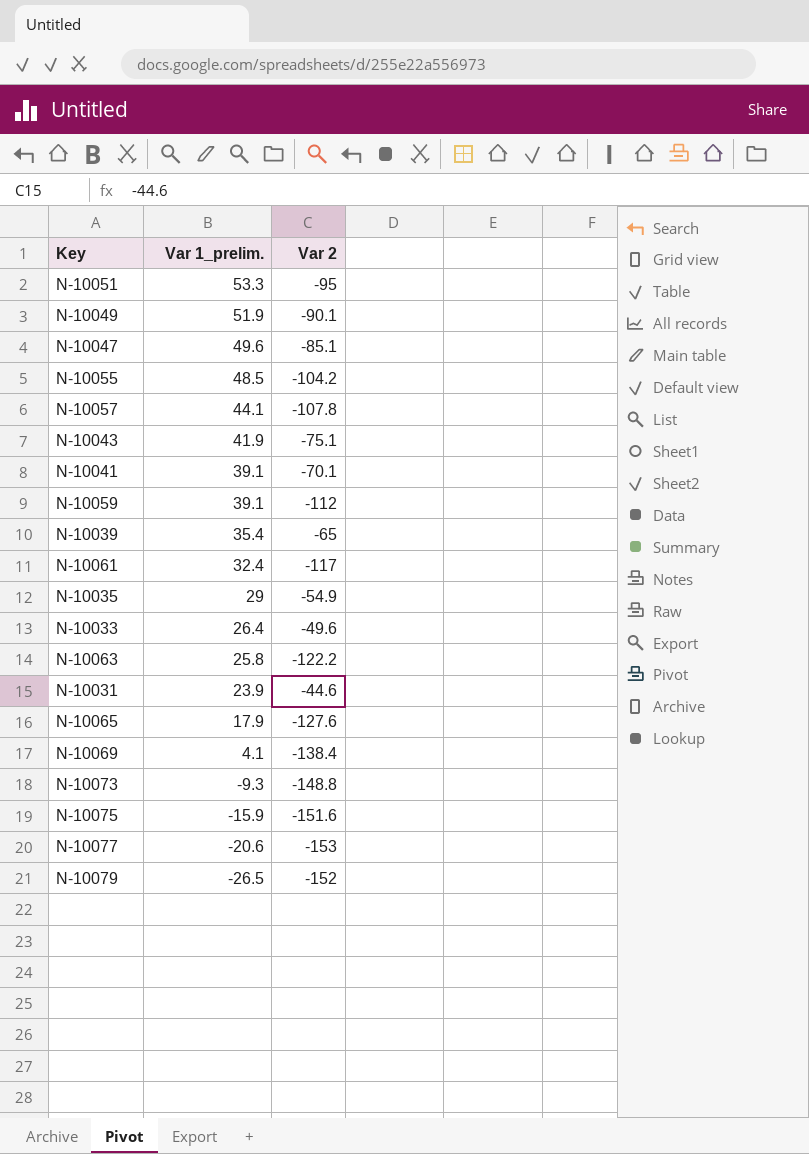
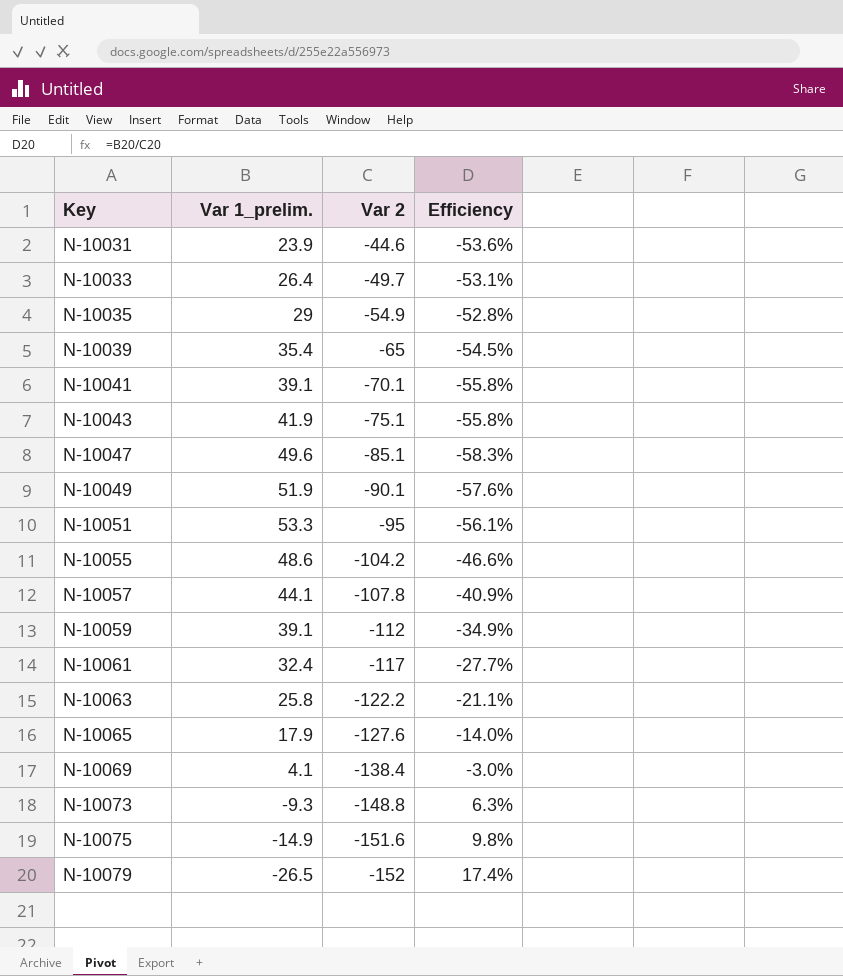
row order: Var 1_prelim. descending -> Key ascending
column Efficiency | formula: none -> [Var 1_prelim.] / [Var 2]
row N-10077: -20.6 | -153 -> none
N-10033 | Var 2: -49.6 -> -49.7
N-10055 | Var 1_prelim.: 48.5 -> 48.6
N-10075 | Var 1_prelim.: -15.9 -> -14.9

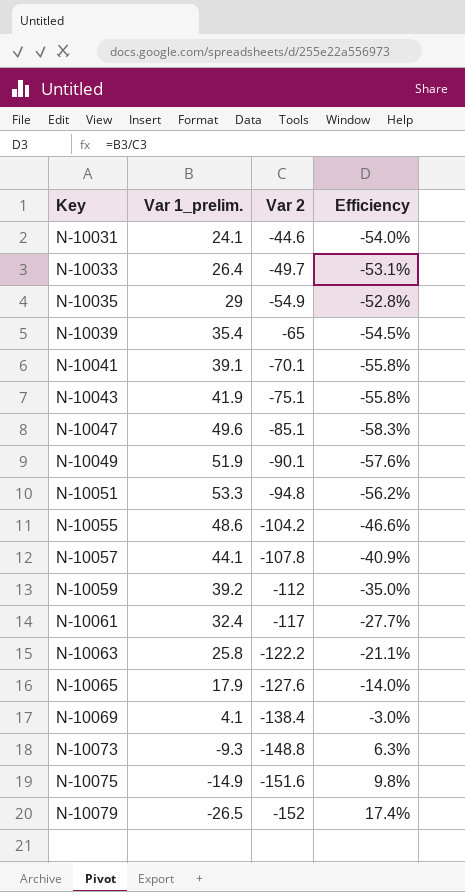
N-10031 | Var 1_prelim.: 23.9 -> 24.1
N-10031 | Efficiency: -53.6% -> -54.0%
N-10051 | Var 2: -95 -> -94.8
N-10051 | Efficiency: -56.1% -> -56.2%
N-10059 | Var 1_prelim.: 39.1 -> 39.2
N-10059 | Efficiency: -34.9% -> -35.0%

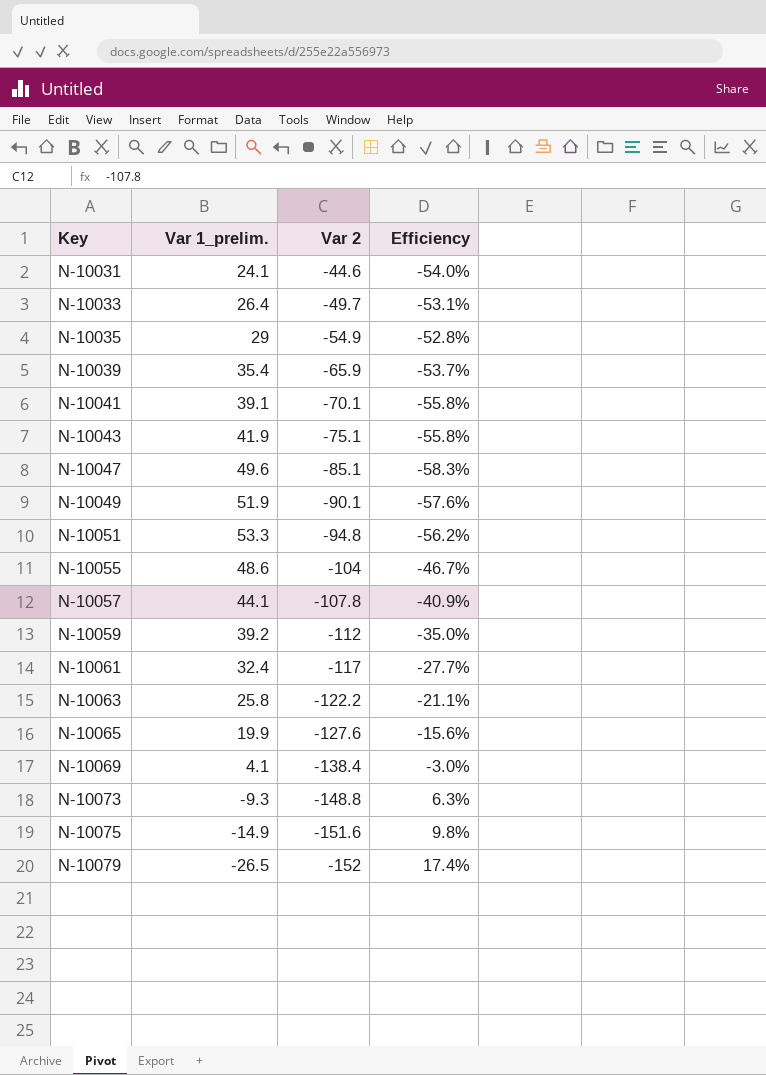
N-10039 | Var 2: -65 -> -65.9
N-10039 | Efficiency: -54.5% -> -53.7%
N-10055 | Var 2: -104.2 -> -104
N-10055 | Efficiency: -46.6% -> -46.7%
N-10065 | Var 1_prelim.: 17.9 -> 19.9
N-10065 | Efficiency: -14.0% -> -15.6%

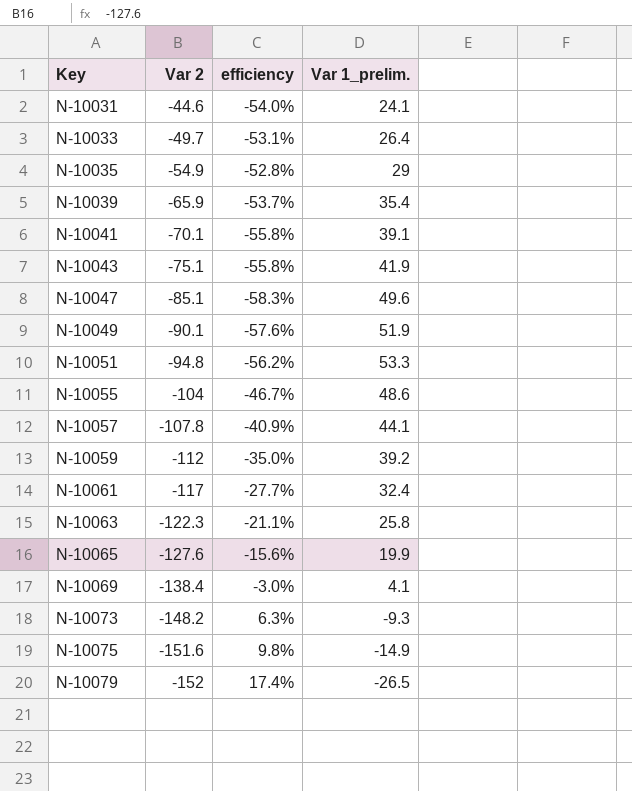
column name: Efficiency -> efficiency
column Var 1_prelim. | position: 2 -> 4
N-10063 | Var 2: -122.2 -> -122.3
N-10073 | Var 2: -148.8 -> -148.2

